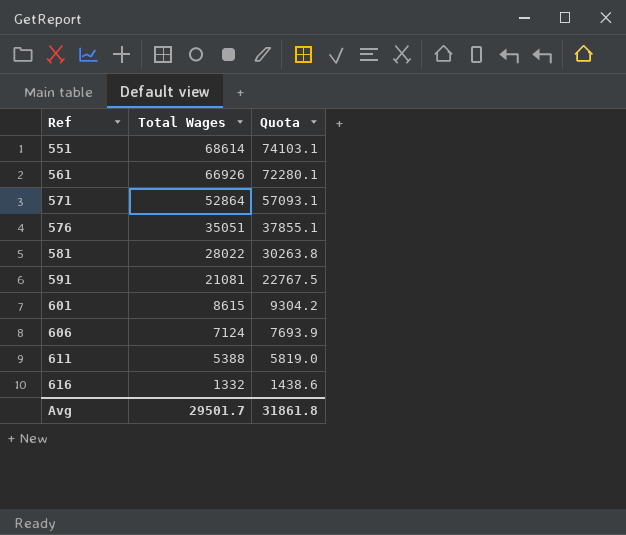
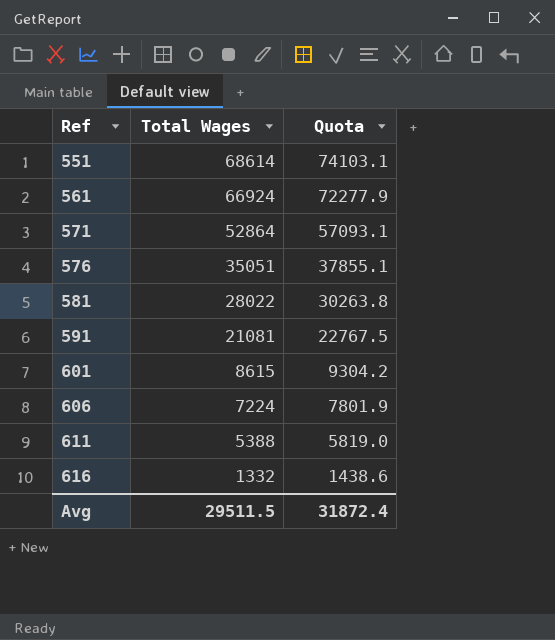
561 | Total Wages: 66926 -> 66924
561 | Quota: 72280.1 -> 72277.9
606 | Total Wages: 7124 -> 7224
606 | Quota: 7693.9 -> 7801.9
Avg | Total Wages: 29501.7 -> 29511.5
Avg | Quota: 31861.8 -> 31872.4

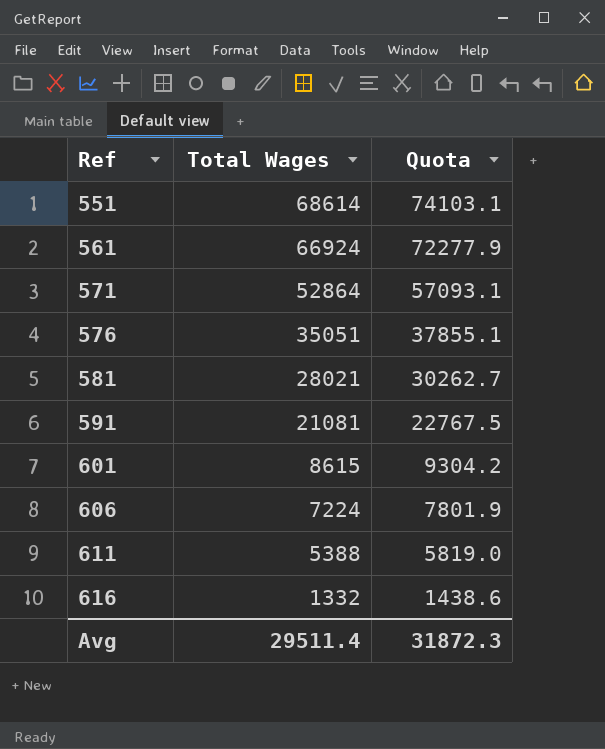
581 | Total Wages: 28022 -> 28021
581 | Quota: 30263.8 -> 30262.7
Avg | Total Wages: 29511.5 -> 29511.4
Avg | Quota: 31872.4 -> 31872.3

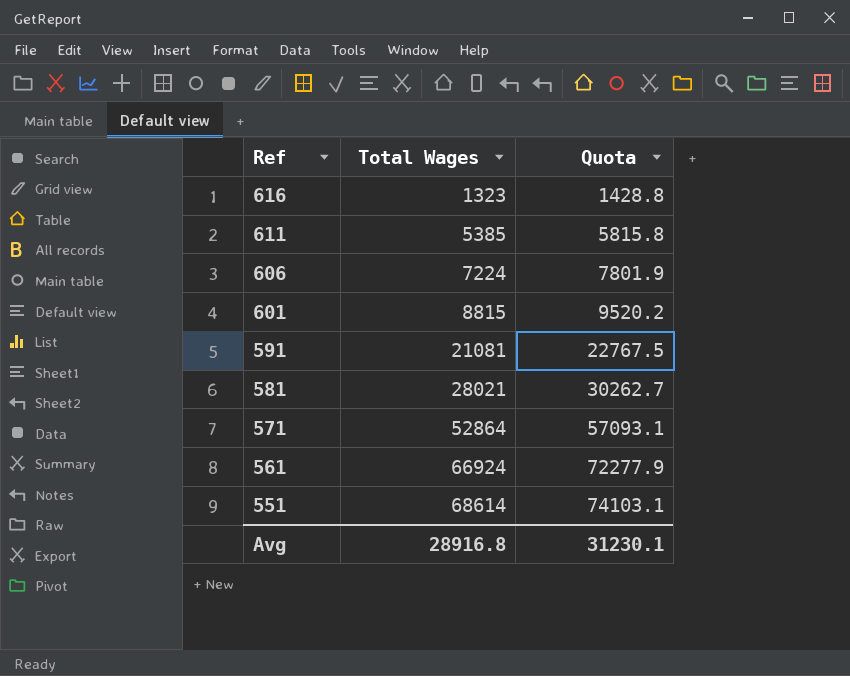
row order: Ref ascending -> Ref descending
row 576: 35051 | 37855.1 -> none
616 | Total Wages: 1332 -> 1323
616 | Quota: 1438.6 -> 1428.8
611 | Total Wages: 5388 -> 5385
611 | Quota: 5819.0 -> 5815.8
601 | Total Wages: 8615 -> 8815
601 | Quota: 9304.2 -> 9520.2
Avg | Total Wages: 29511.4 -> 28916.8
Avg | Quota: 31872.3 -> 31230.1

